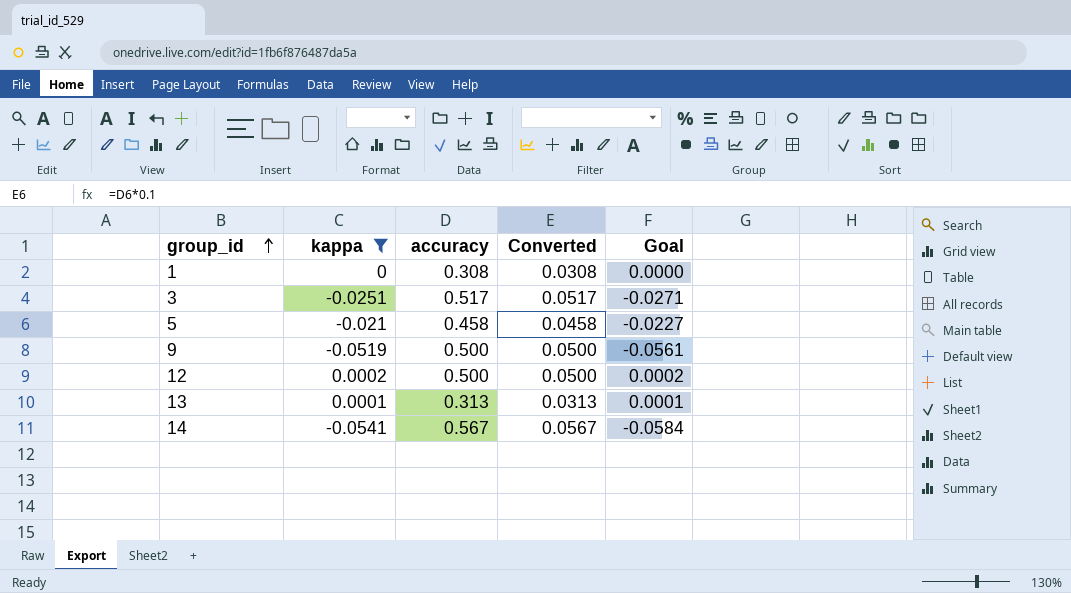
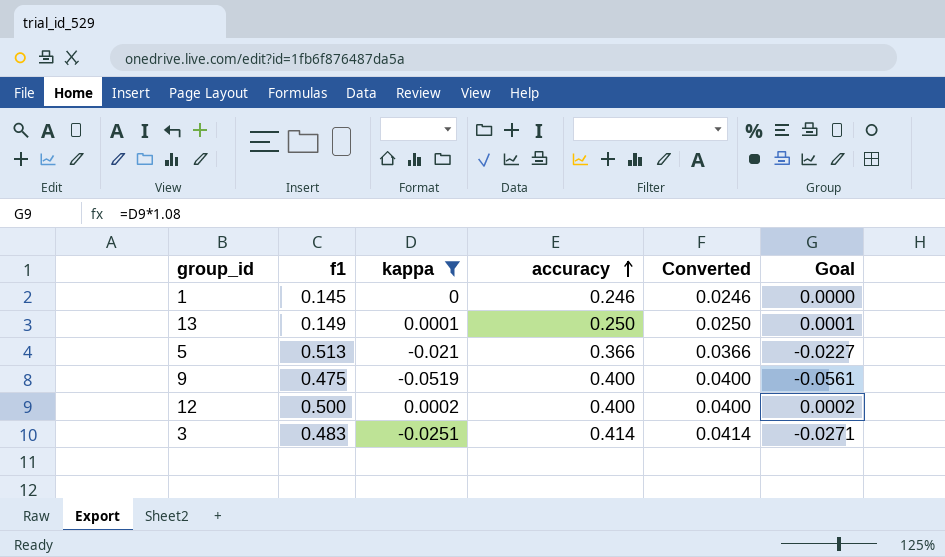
row order: group_id ascending -> accuracy ascending
column f1 | position: none -> 2
row 14: -0.0541 | 0.567 | 0.0567 | -0.0584 -> none
1 | accuracy: 0.308 -> 0.246
1 | Converted: 0.0308 -> 0.0246
13 | accuracy: 0.313 -> 0.250
13 | Converted: 0.0313 -> 0.0250
5 | accuracy: 0.458 -> 0.366
5 | Converted: 0.0458 -> 0.0366
9 | accuracy: 0.500 -> 0.400
9 | Converted: 0.0500 -> 0.0400
12 | accuracy: 0.500 -> 0.400
12 | Converted: 0.0500 -> 0.0400
3 | accuracy: 0.517 -> 0.414
3 | Converted: 0.0517 -> 0.0414

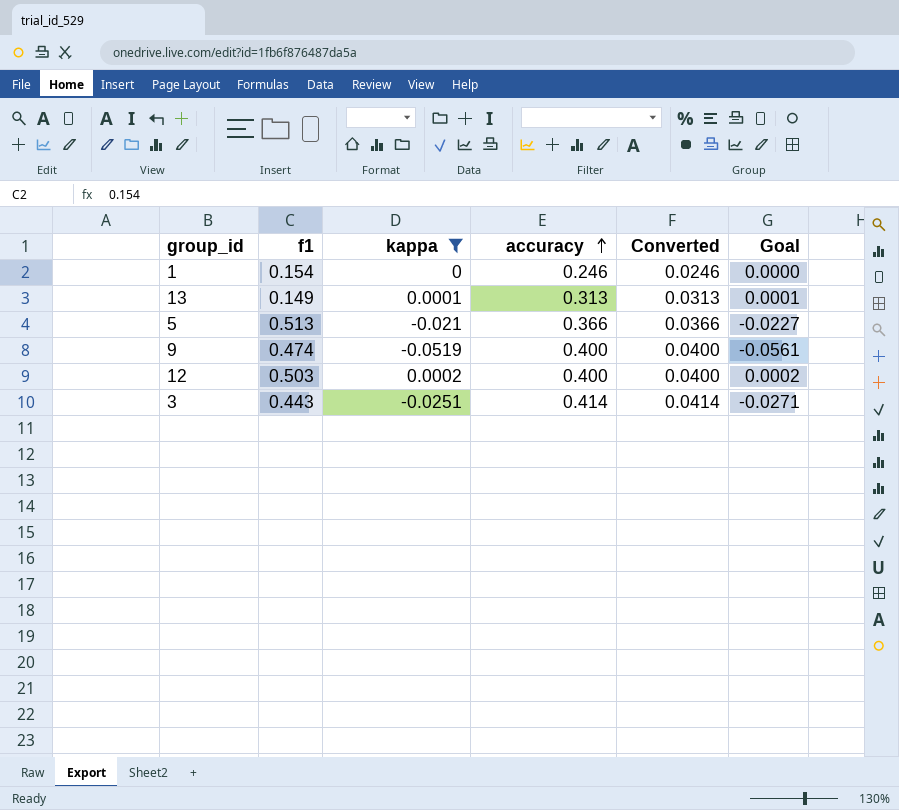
1 | f1: 0.145 -> 0.154
13 | accuracy: 0.250 -> 0.313
13 | Converted: 0.0250 -> 0.0313
9 | f1: 0.475 -> 0.474
12 | f1: 0.500 -> 0.503
3 | f1: 0.483 -> 0.443

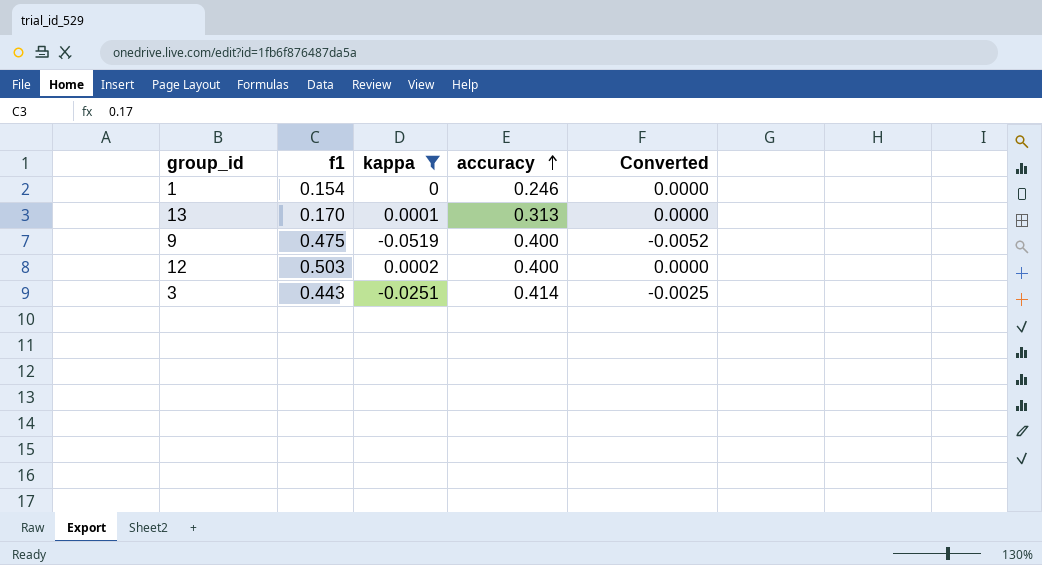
column Goal | formula: [kappa] * 1.08 -> none
column Converted | formula: [accuracy] * 0.1 -> [kappa] * 0.1
row 5: 0.513 | -0.021 | 0.366 | 0.0366 | -0.0227 -> none
13 | f1: 0.149 -> 0.170
9 | f1: 0.474 -> 0.475

